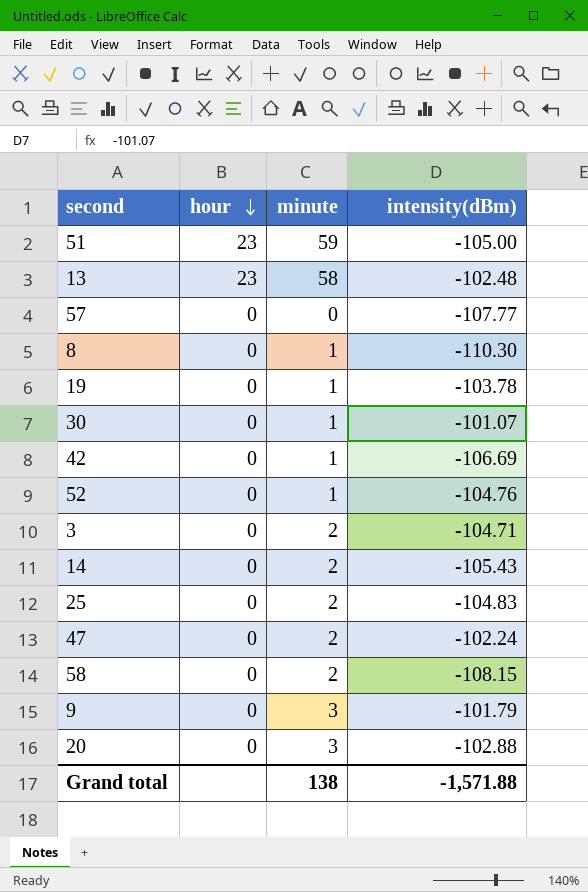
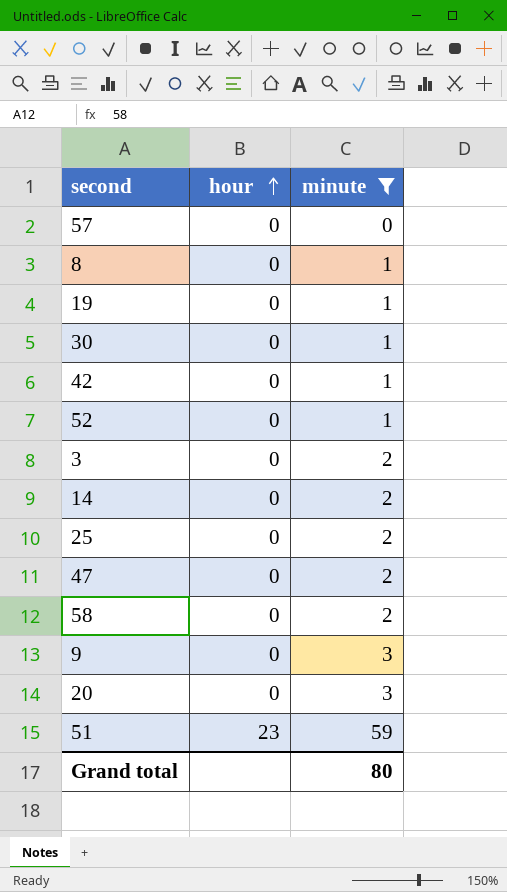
filter: none -> minute != 58
row order: hour descending -> hour ascending
column intensity(dBm) | position: 4 -> none
Grand total | minute: 138 -> 80

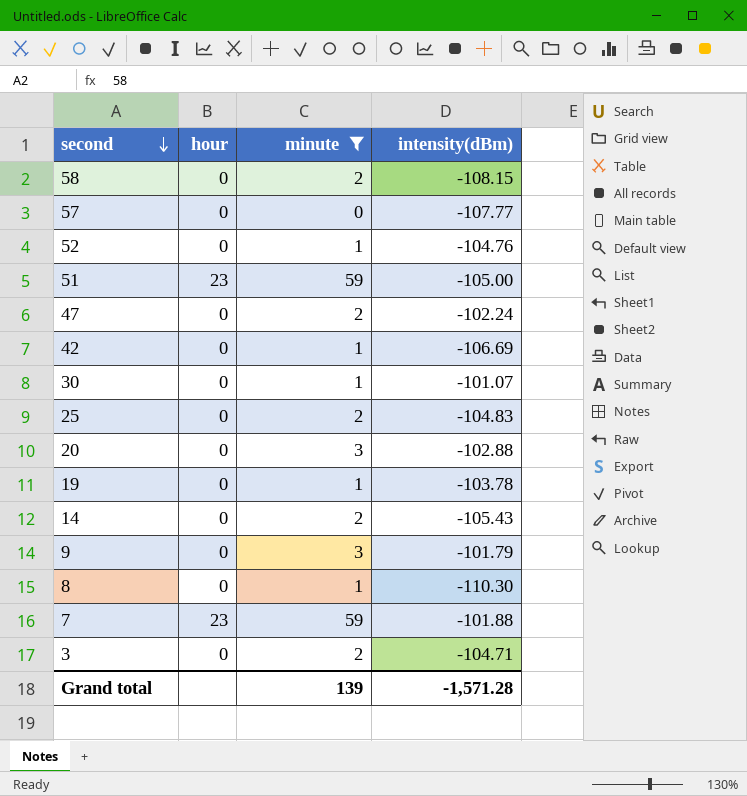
row order: hour ascending -> second descending
column intensity(dBm) | position: none -> 4
row 7: none -> 23 | 59 | -101.88
Grand total | minute: 80 -> 139

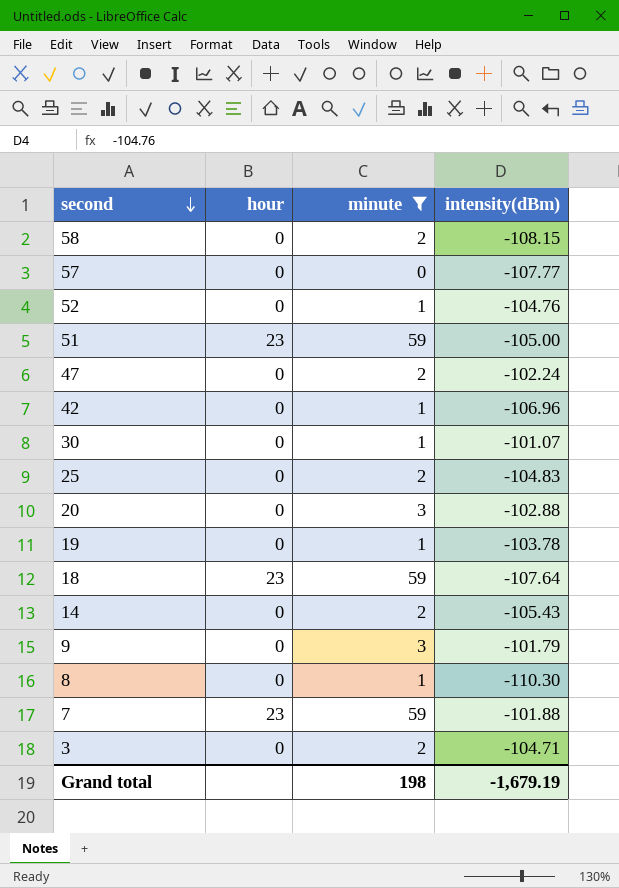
42 | intensity(dBm): -106.69 -> -106.96
row 18: none -> 23 | 59 | -107.64
Grand total | minute: 139 -> 198
Grand total | intensity(dBm): -1,571.28 -> -1,679.19

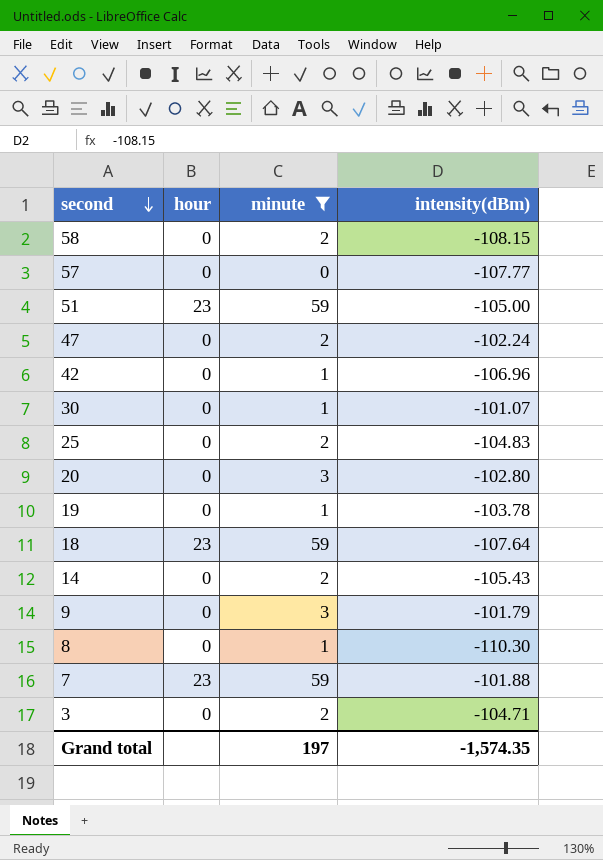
row 52: 0 | 1 | -104.76 -> none
20 | intensity(dBm): -102.88 -> -102.80
Grand total | minute: 198 -> 197
Grand total | intensity(dBm): -1,679.19 -> -1,574.35

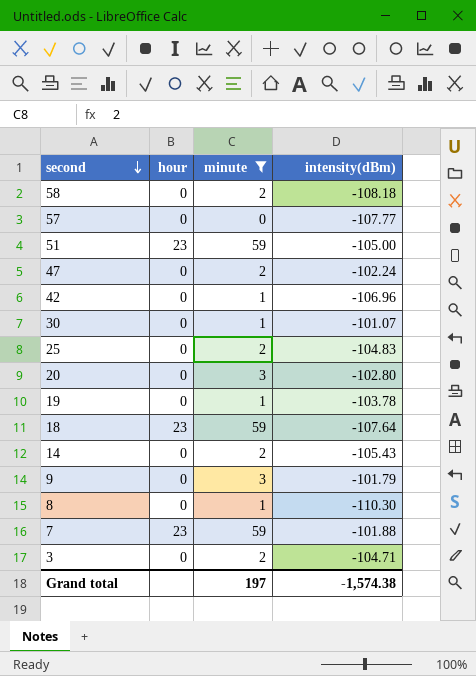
58 | intensity(dBm): -108.15 -> -108.18
Grand total | intensity(dBm): -1,574.35 -> -1,574.38

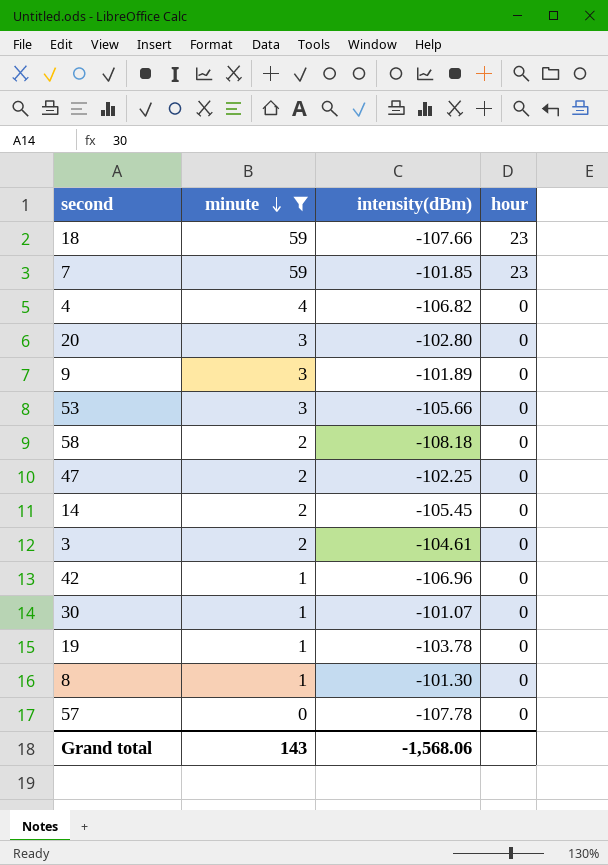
row order: second descending -> minute descending
column hour | position: 2 -> 4
row 51: 23 | 59 | -105.00 -> none
row 25: 0 | 2 | -104.83 -> none
18 | intensity(dBm): -107.64 -> -107.66
7 | intensity(dBm): -101.88 -> -101.85
row 4: none -> 4 | -106.82 | 0
9 | intensity(dBm): -101.79 -> -101.89
row 53: none -> 3 | -105.66 | 0
47 | intensity(dBm): -102.24 -> -102.25
14 | intensity(dBm): -105.43 -> -105.45
3 | intensity(dBm): -104.71 -> -104.61
8 | intensity(dBm): -110.30 -> -101.30
57 | intensity(dBm): -107.77 -> -107.78
Grand total | minute: 197 -> 143
Grand total | intensity(dBm): -1,574.38 -> -1,568.06

